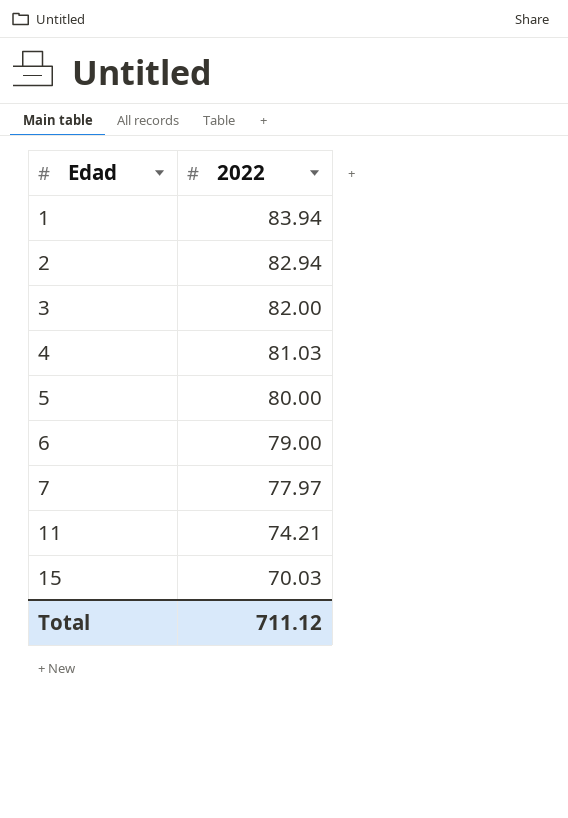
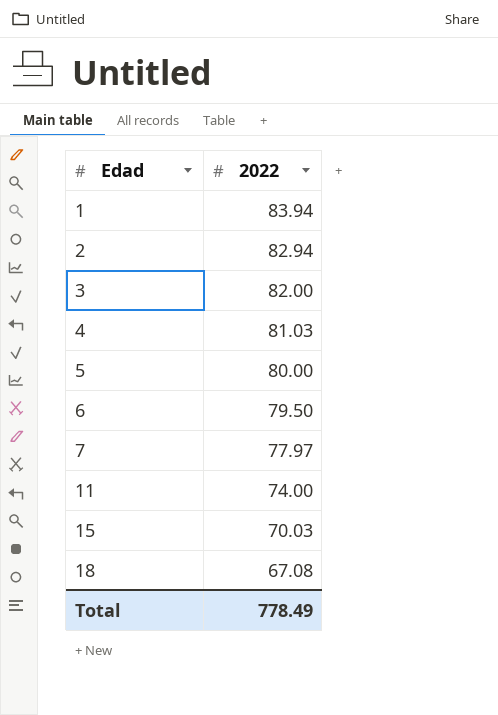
6 | 2022: 79.00 -> 79.50
11 | 2022: 74.21 -> 74.00
row 18: none -> 67.08
Total | 2022: 711.12 -> 778.49

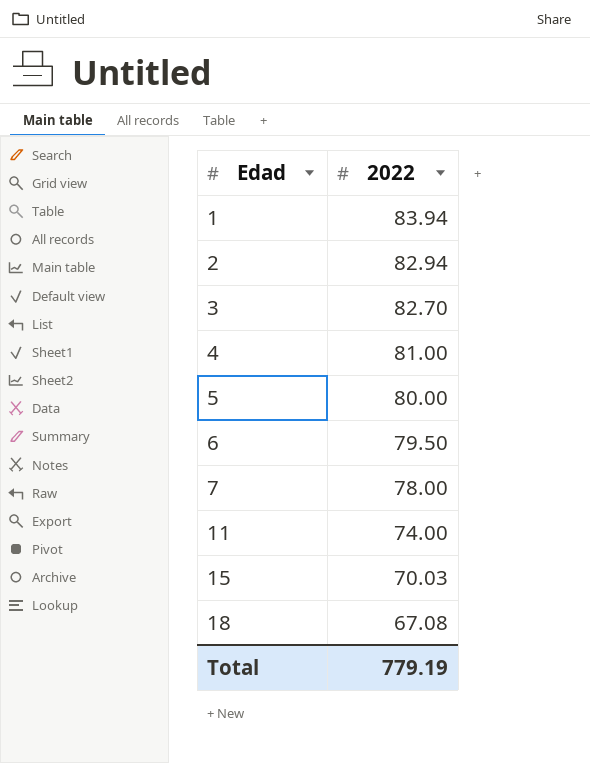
3 | 2022: 82.00 -> 82.70
4 | 2022: 81.03 -> 81.00
7 | 2022: 77.97 -> 78.00
Total | 2022: 778.49 -> 779.19

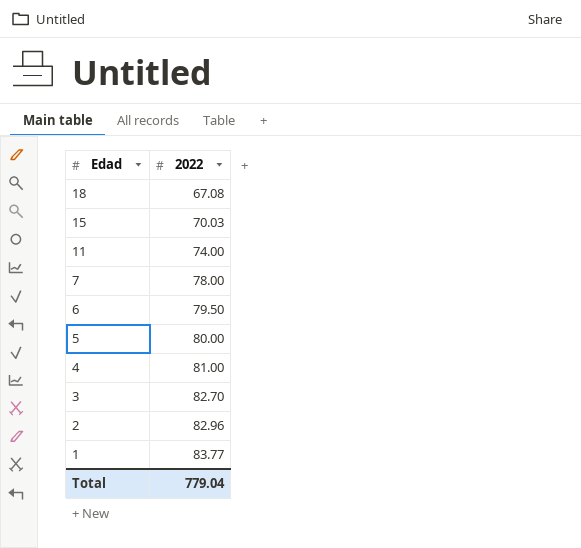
row order: Edad ascending -> Edad descending
2 | 2022: 82.94 -> 82.96
1 | 2022: 83.94 -> 83.77
Total | 2022: 779.19 -> 779.04

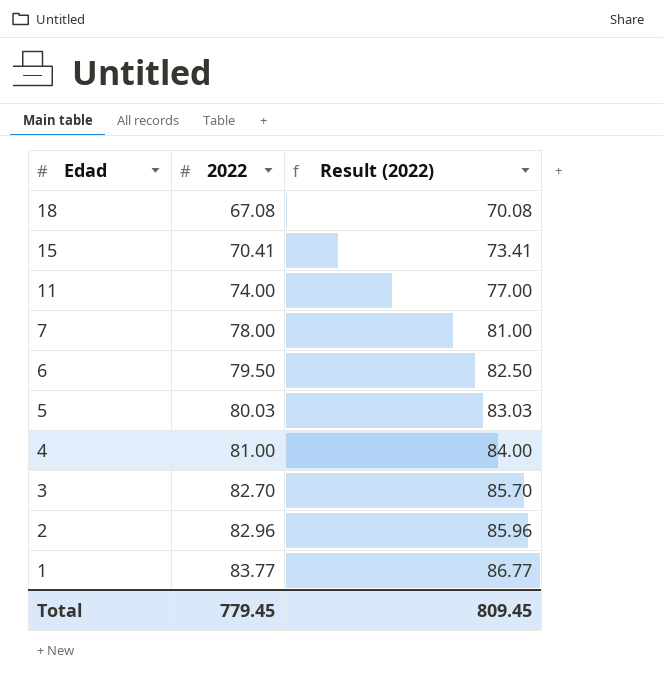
column Result (2022) | formula: none -> [2022] + 3
15 | 2022: 70.03 -> 70.41
5 | 2022: 80.00 -> 80.03
Total | 2022: 779.04 -> 779.45

